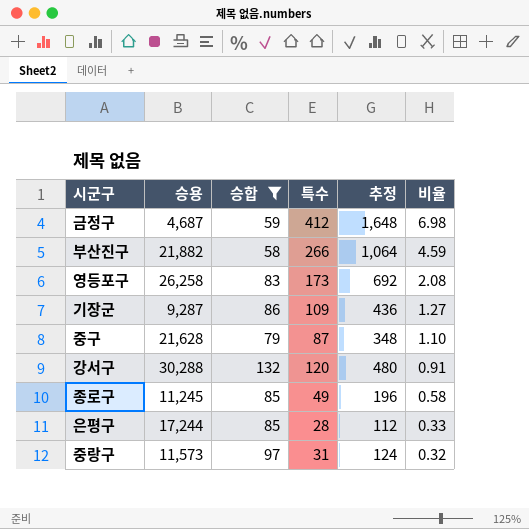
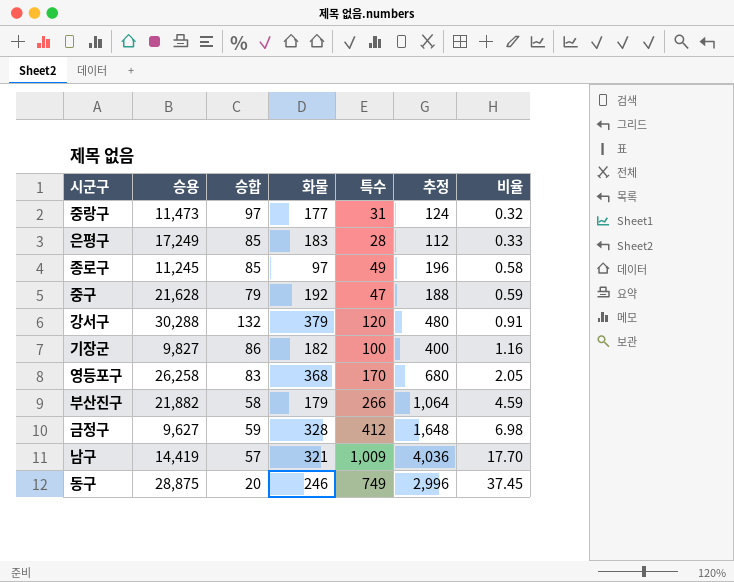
filter: 승합 >= 58 -> none
row order: 비율 descending -> 비율 ascending
column 화물 | position: none -> 4
중랑구 | 승용: 11,573 -> 11,473
은평구 | 승용: 17,244 -> 17,249
중구 | 특수: 87 -> 47
중구 | 추정: 348 -> 188
중구 | 비율: 1.10 -> 0.59
기장군 | 승용: 9,287 -> 9,827
기장군 | 특수: 109 -> 100
기장군 | 추정: 436 -> 400
기장군 | 비율: 1.27 -> 1.16
영등포구 | 특수: 173 -> 170
영등포구 | 추정: 692 -> 680
영등포구 | 비율: 2.08 -> 2.05
금정구 | 승용: 4,687 -> 9,627

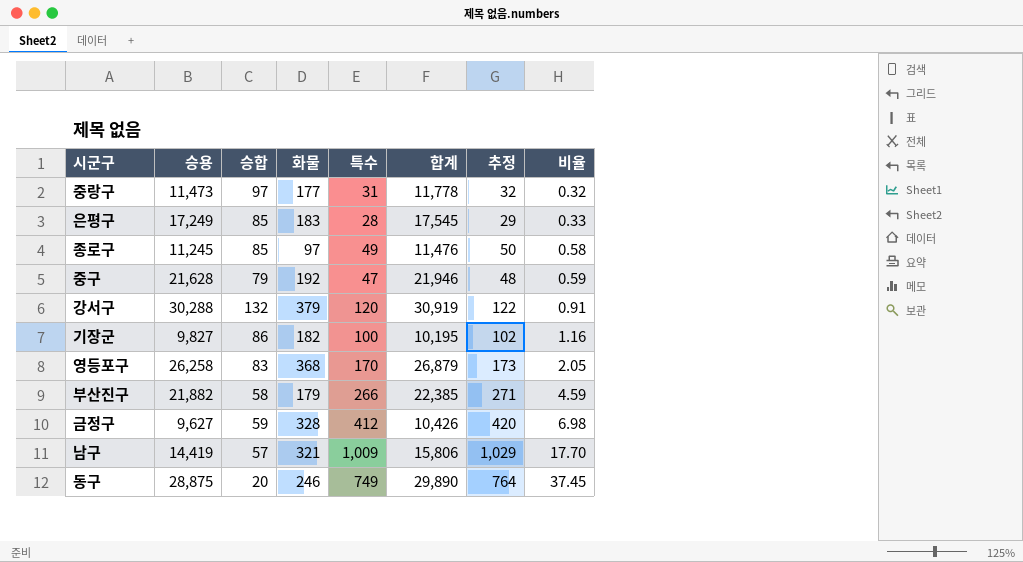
column 합계 | formula: none -> [승용] + [승합] + [화물] + [특수]
column 추정 | formula: [특수] * 4 -> [특수] * 1.02

